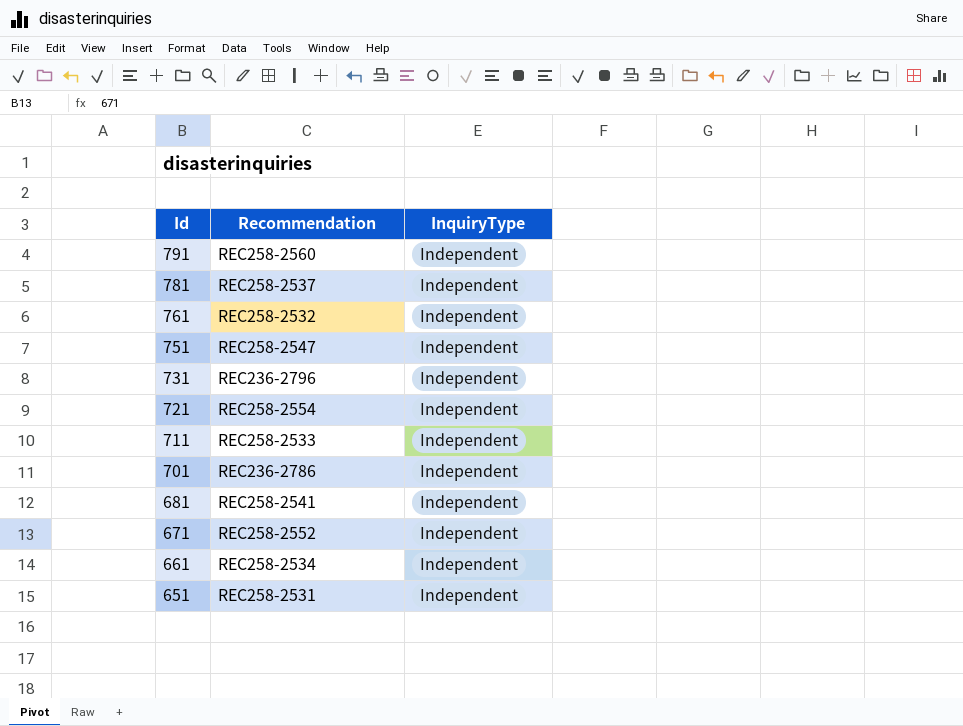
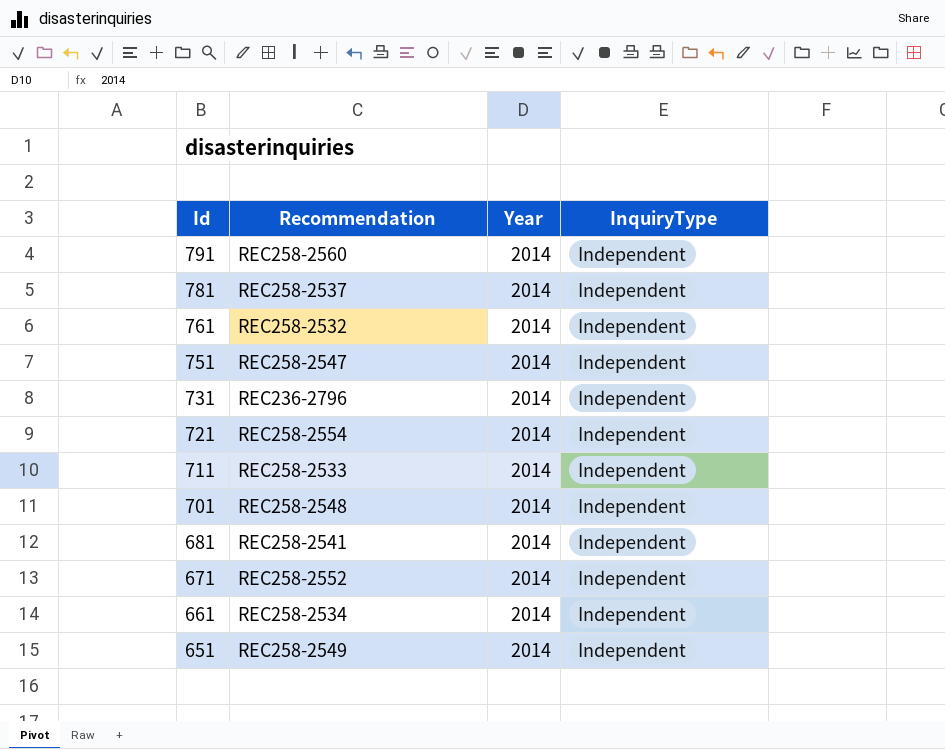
column Year | position: none -> 3
701 | Recommendation: REC236-2786 -> REC258-2548
651 | Recommendation: REC258-2531 -> REC258-2549

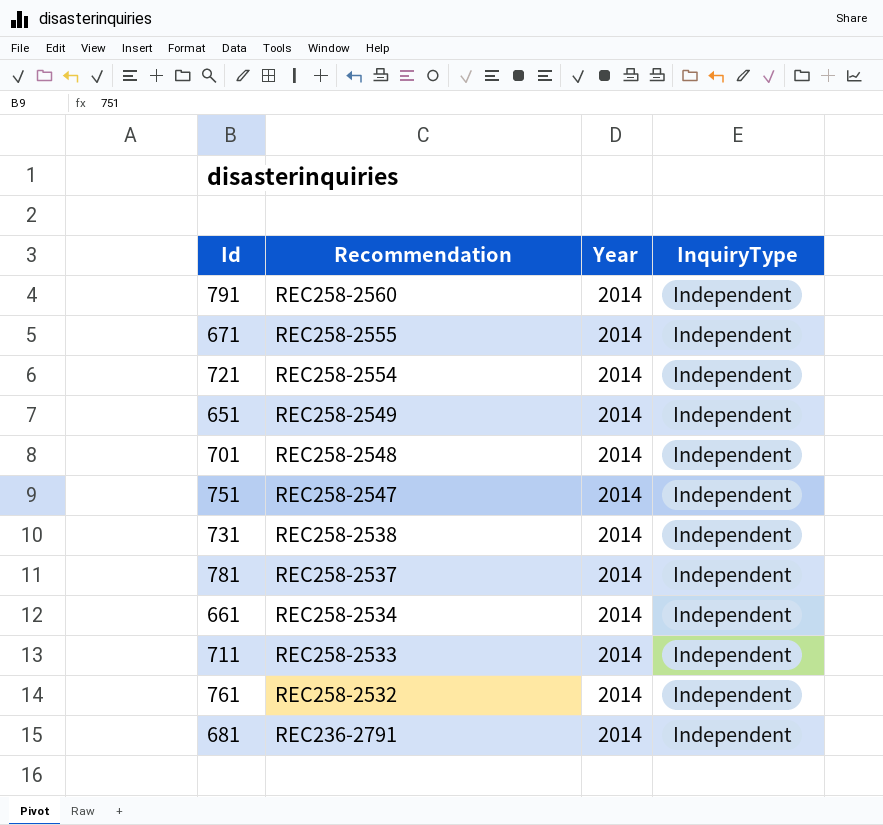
row order: Id descending -> Recommendation descending
671 | Recommendation: REC258-2552 -> REC258-2555
731 | Recommendation: REC236-2796 -> REC258-2538
681 | Recommendation: REC258-2541 -> REC236-2791

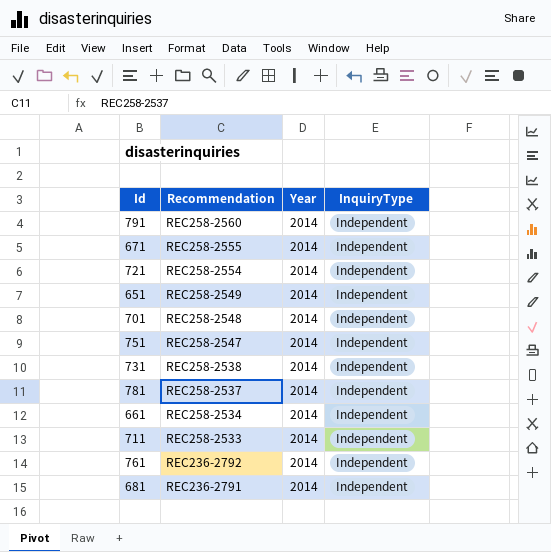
761 | Recommendation: REC258-2532 -> REC236-2792

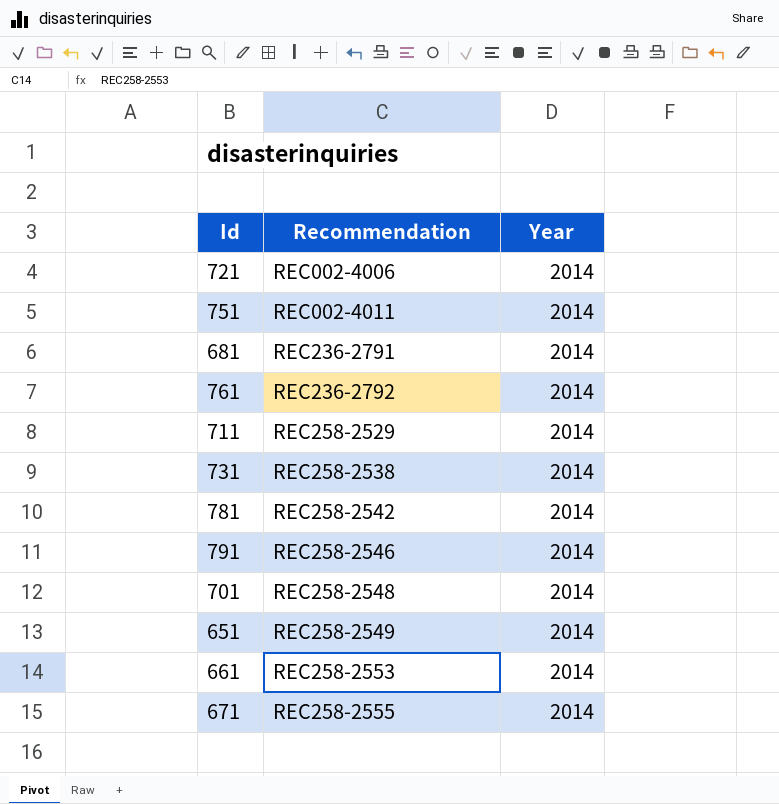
row order: Recommendation descending -> Recommendation ascending
column InquiryType | position: 4 -> none
721 | Recommendation: REC258-2554 -> REC002-4006
751 | Recommendation: REC258-2547 -> REC002-4011
711 | Recommendation: REC258-2533 -> REC258-2529
781 | Recommendation: REC258-2537 -> REC258-2542
791 | Recommendation: REC258-2560 -> REC258-2546
661 | Recommendation: REC258-2534 -> REC258-2553

